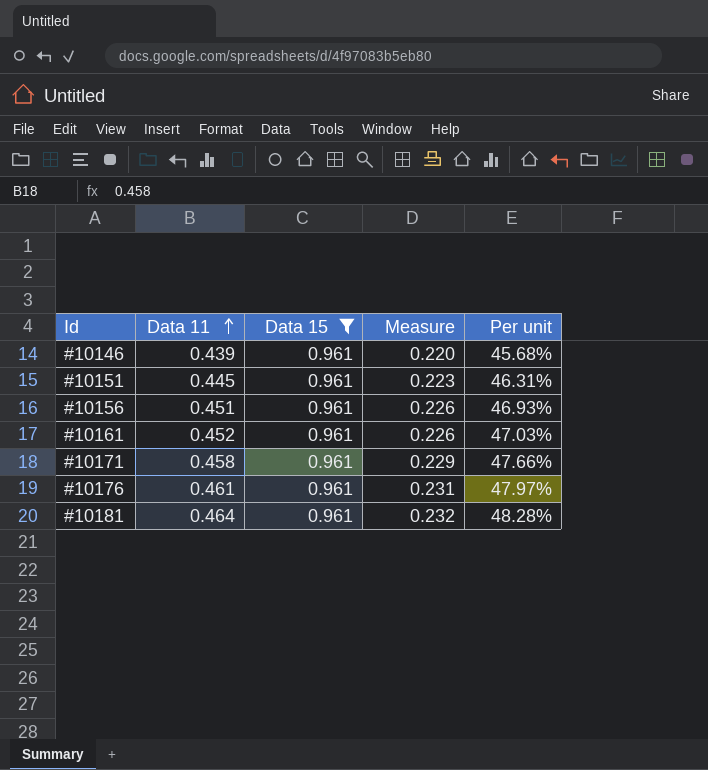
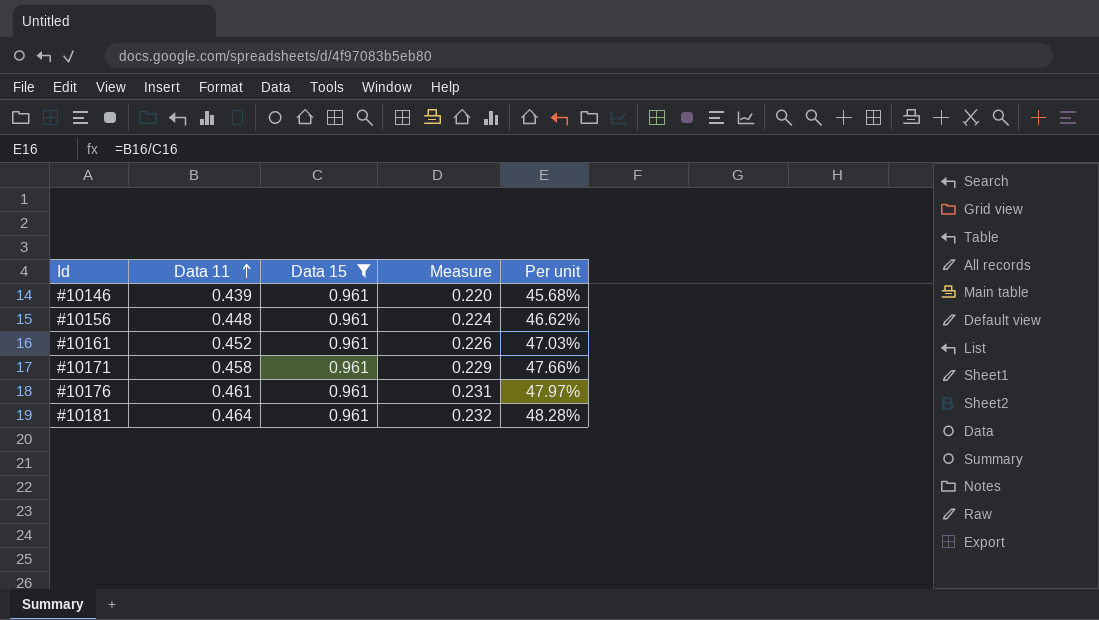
row #10151: 0.445 | 0.961 | 0.223 | 46.31% -> none
#10156 | Data 11: 0.451 -> 0.448
#10156 | Measure: 0.226 -> 0.224
#10156 | Per unit: 46.93% -> 46.62%

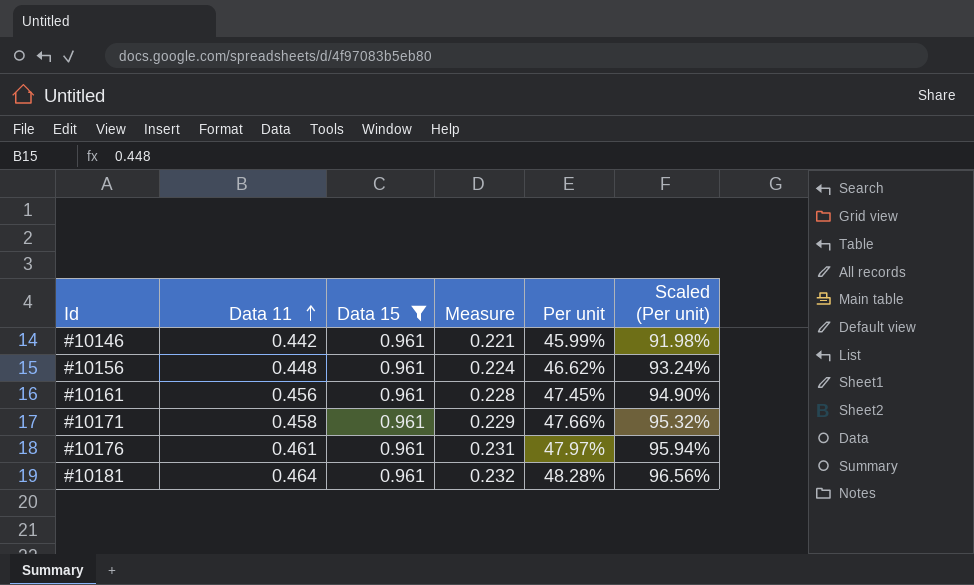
column Scaled (Per unit) | formula: none -> [Per unit] * 2
#10146 | Data 11: 0.439 -> 0.442
#10146 | Measure: 0.220 -> 0.221
#10146 | Per unit: 45.68% -> 45.99%
#10161 | Data 11: 0.452 -> 0.456
#10161 | Measure: 0.226 -> 0.228
#10161 | Per unit: 47.03% -> 47.45%

